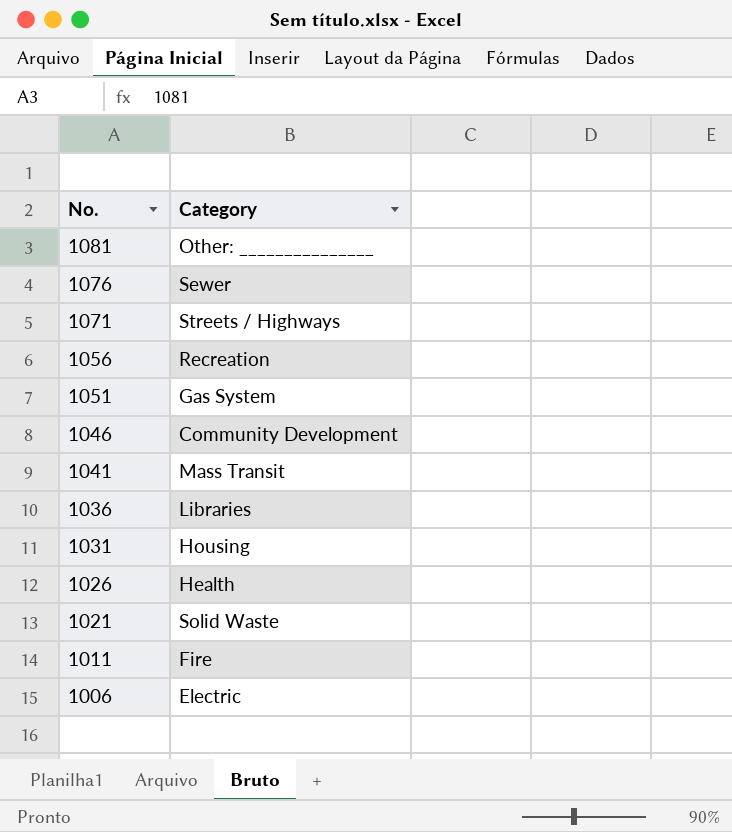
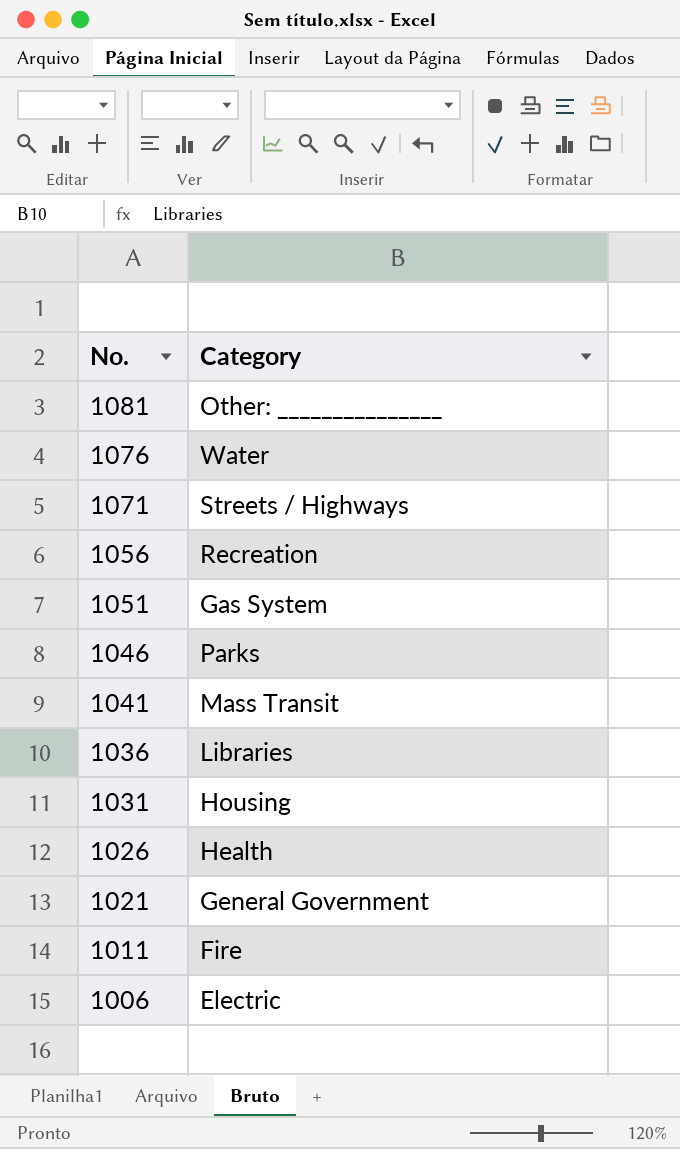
1076 | Category: Sewer -> Water
1046 | Category: Community Development -> Parks
1021 | Category: Solid Waste -> General Government

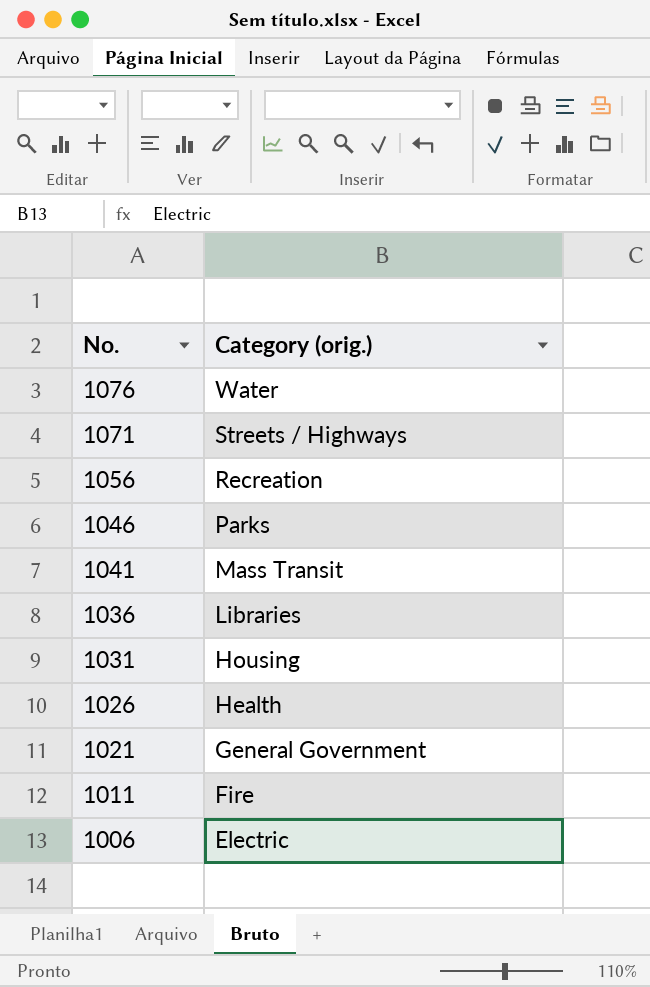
column name: Category -> Category (orig.)
row 1081: Other: _______________ -> none
row 1051: Gas System -> none

